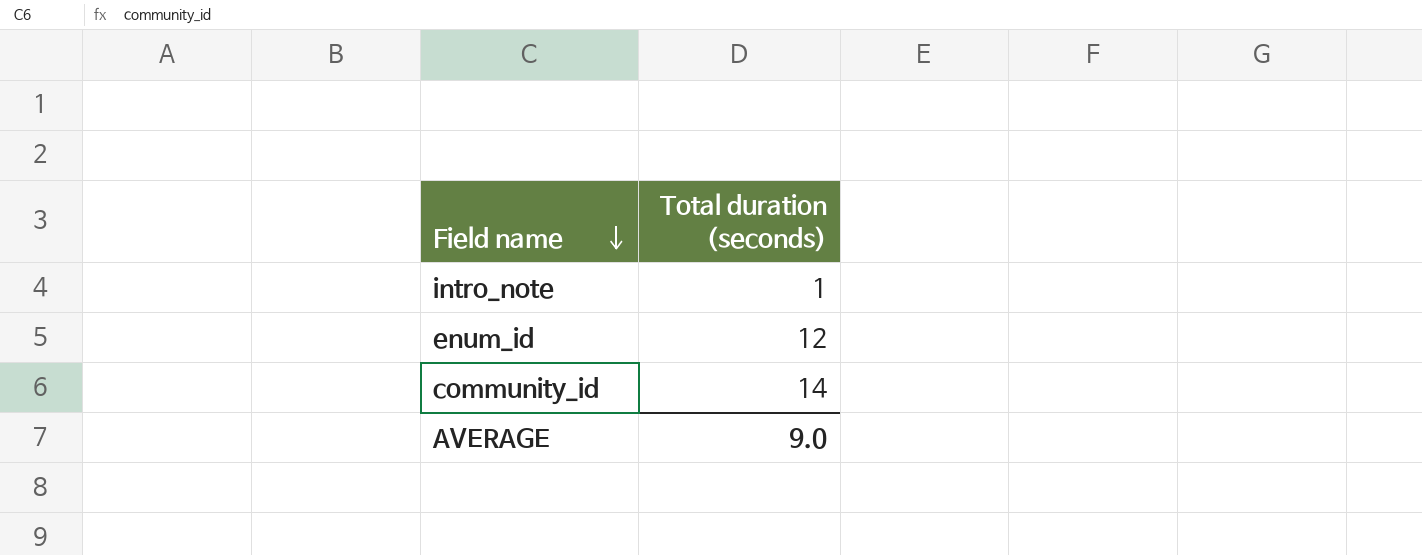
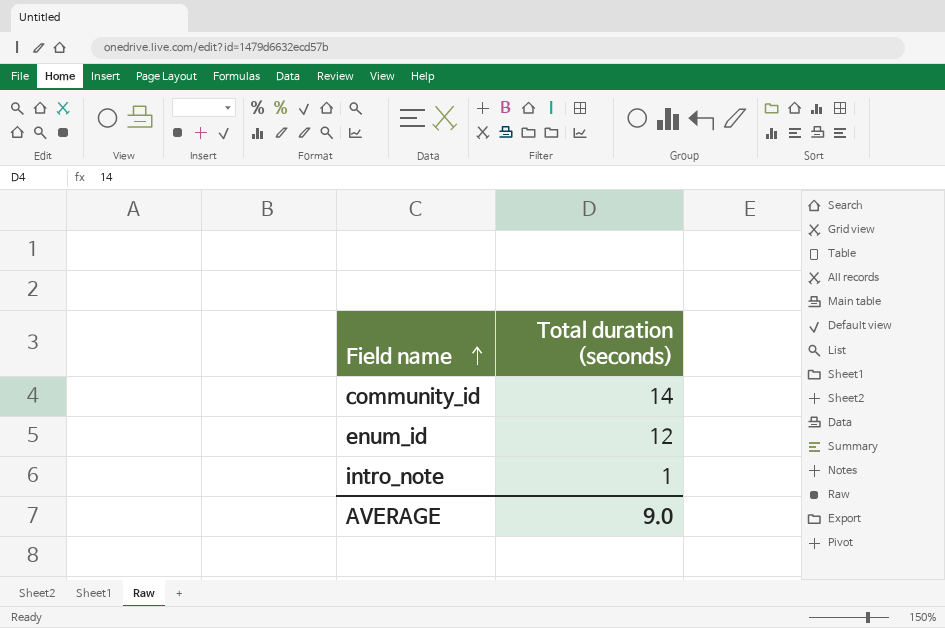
row order: Field name descending -> Field name ascending

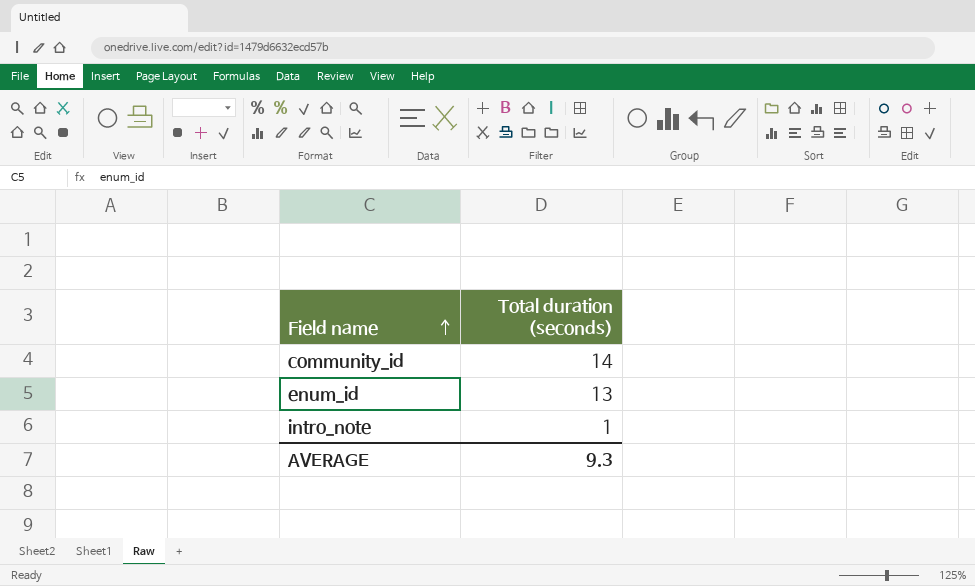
enum_id | Total duration (seconds): 12 -> 13
AVERAGE | Total duration (seconds): 9.0 -> 9.3

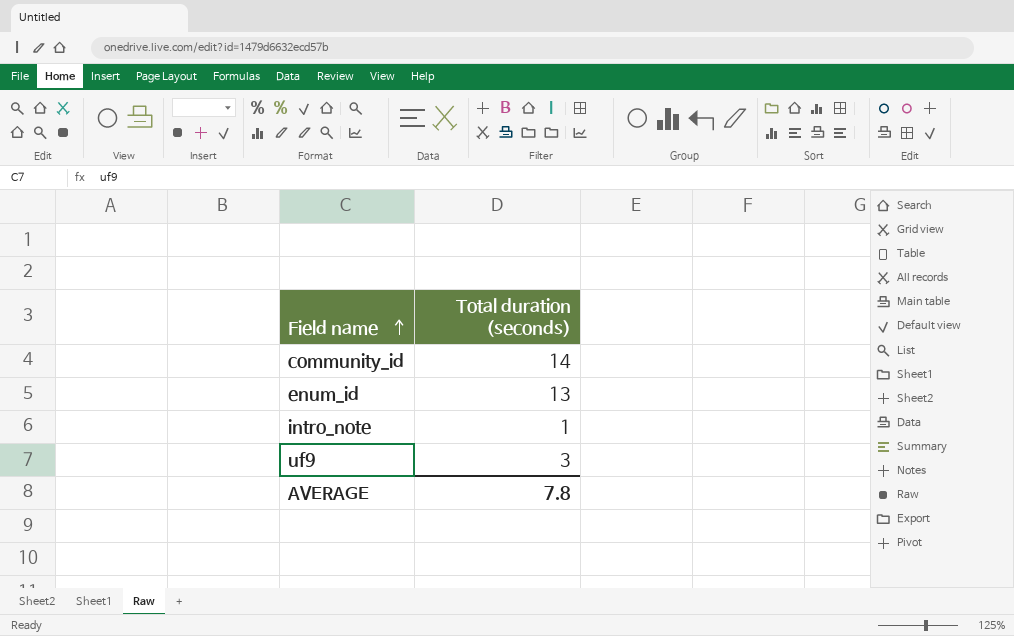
row uf9: none -> 3
AVERAGE | Total duration (seconds): 9.3 -> 7.8

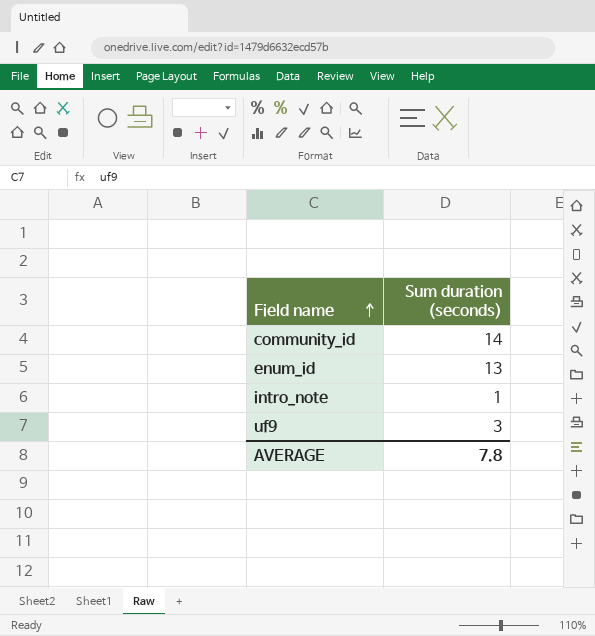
column name: Total duration (seconds) -> Sum duration (seconds)

